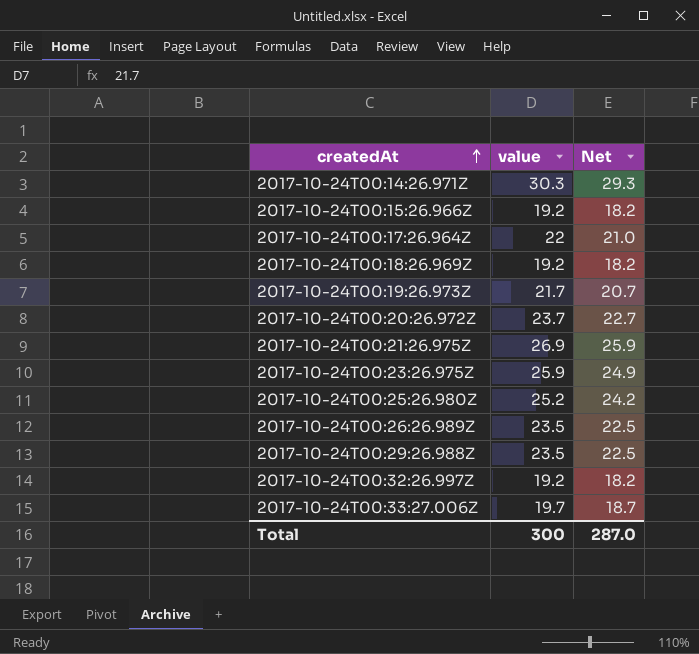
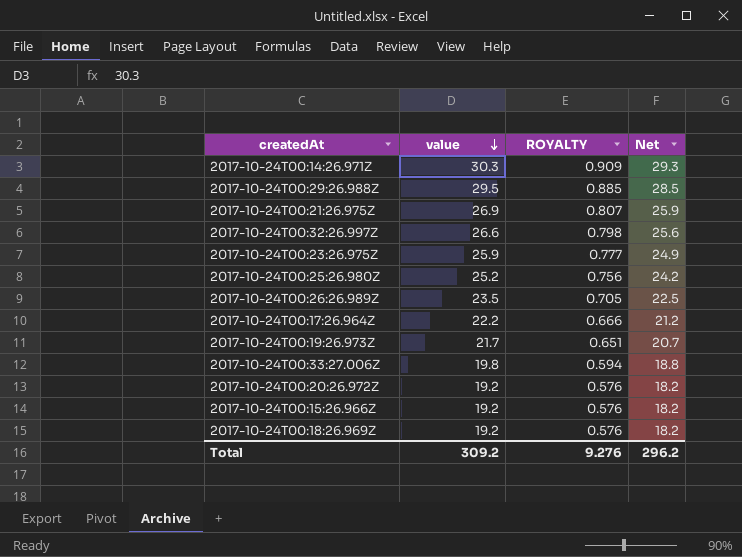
row order: createdAt ascending -> value descending
column ROYALTY | formula: none -> [value] * 0.03
2017-10-24T00:29:26.988Z | value: 23.5 -> 29.5
2017-10-24T00:29:26.988Z | Net: 22.5 -> 28.5
2017-10-24T00:32:26.997Z | value: 19.2 -> 26.6
2017-10-24T00:32:26.997Z | Net: 18.2 -> 25.6
2017-10-24T00:17:26.964Z | value: 22 -> 22.2
2017-10-24T00:17:26.964Z | Net: 21.0 -> 21.2
2017-10-24T00:33:27.006Z | value: 19.7 -> 19.8
2017-10-24T00:33:27.006Z | Net: 18.7 -> 18.8
2017-10-24T00:20:26.972Z | value: 23.7 -> 19.2
2017-10-24T00:20:26.972Z | Net: 22.7 -> 18.2
Total | value: 300 -> 309.2
Total | Net: 287.0 -> 296.2

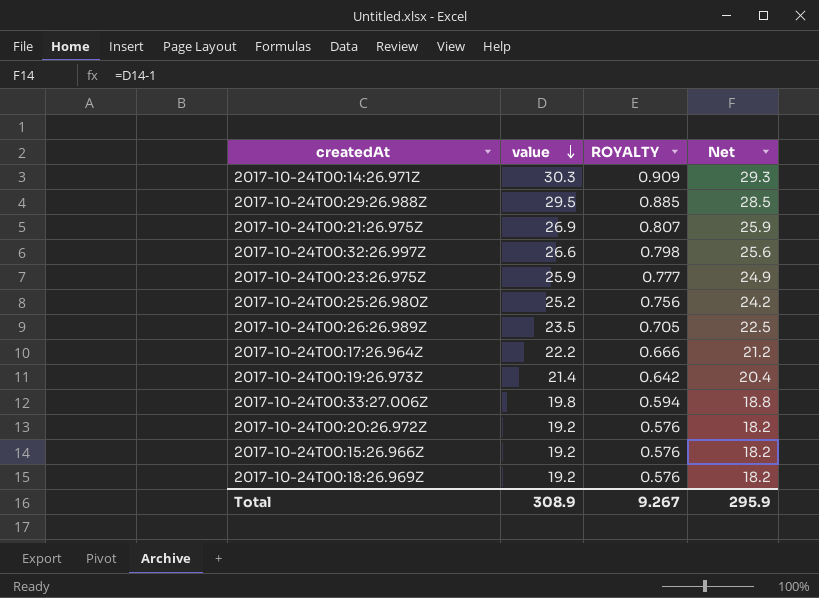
2017-10-24T00:19:26.973Z | value: 21.7 -> 21.4
2017-10-24T00:19:26.973Z | ROYALTY: 0.651 -> 0.642
2017-10-24T00:19:26.973Z | Net: 20.7 -> 20.4
Total | value: 309.2 -> 308.9
Total | ROYALTY: 9.276 -> 9.267
Total | Net: 296.2 -> 295.9

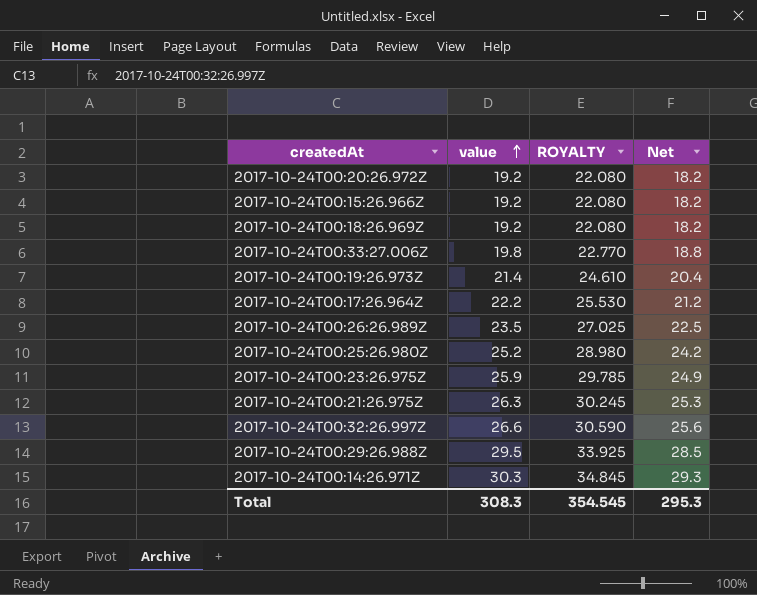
row order: value descending -> value ascending
column ROYALTY | formula: [value] * 0.03 -> [value] * 1.15
2017-10-24T00:21:26.975Z | value: 26.9 -> 26.3
2017-10-24T00:21:26.975Z | Net: 25.9 -> 25.3
Total | value: 308.9 -> 308.3
Total | ROYALTY: 9.267 -> 354.545
Total | Net: 295.9 -> 295.3

